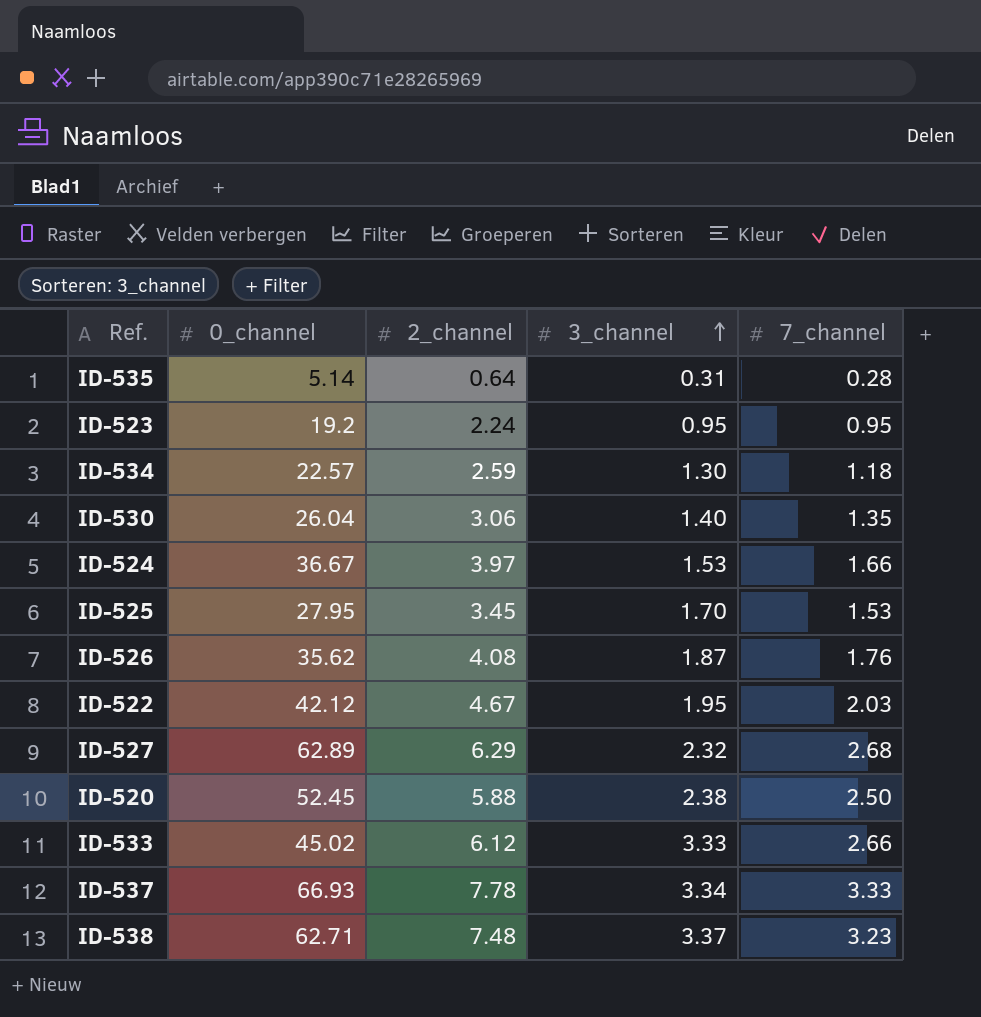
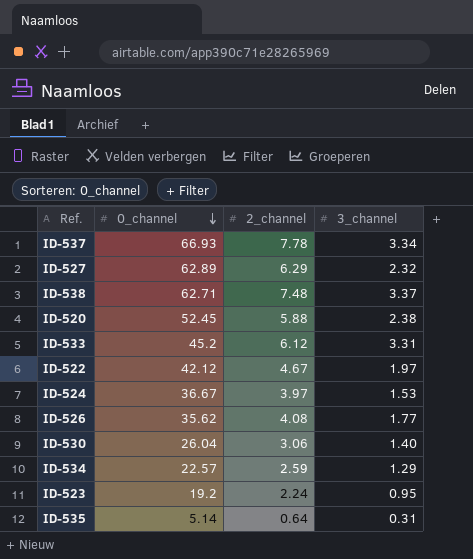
row order: 3_channel ascending -> 0_channel descending
column 7_channel | position: 5 -> none
row ID-525: 27.95 | 3.45 | 1.70 | 1.53 -> none
ID-533 | 0_channel: 45.02 -> 45.2
ID-533 | 3_channel: 3.33 -> 3.31
ID-522 | 3_channel: 1.95 -> 1.97
ID-526 | 3_channel: 1.87 -> 1.77
ID-534 | 3_channel: 1.30 -> 1.29

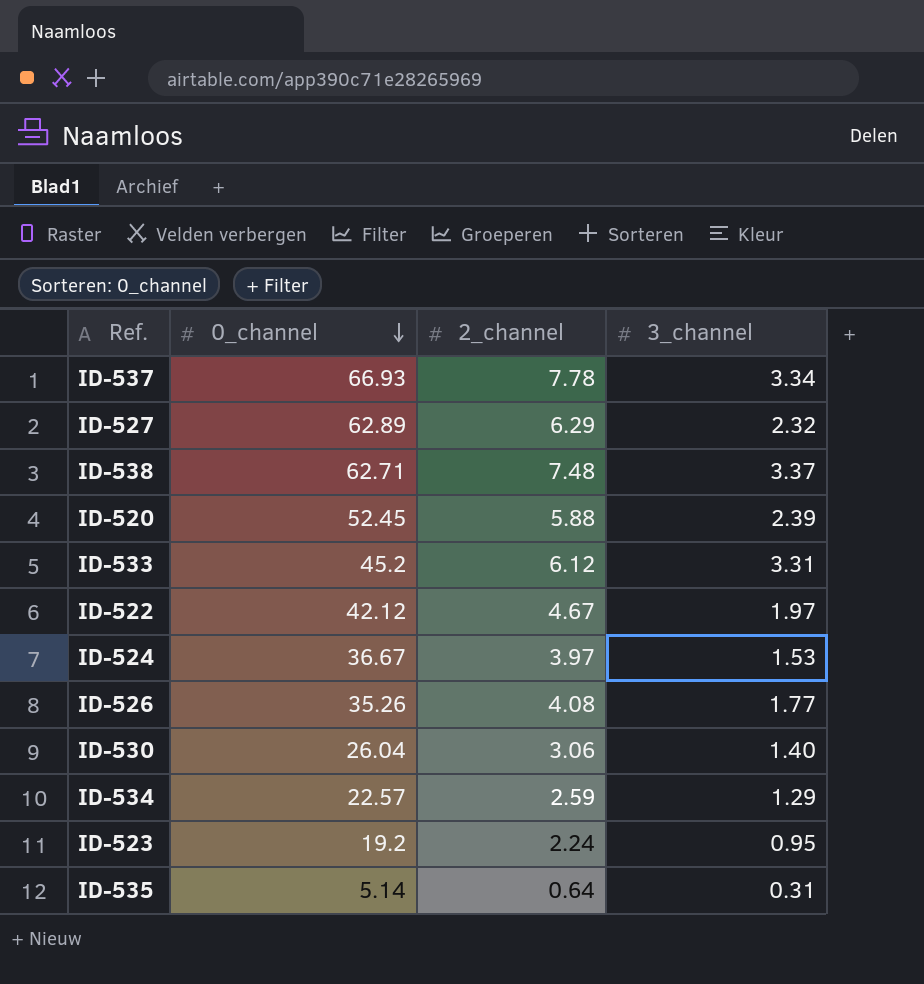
ID-520 | 3_channel: 2.38 -> 2.39
ID-526 | 0_channel: 35.62 -> 35.26

